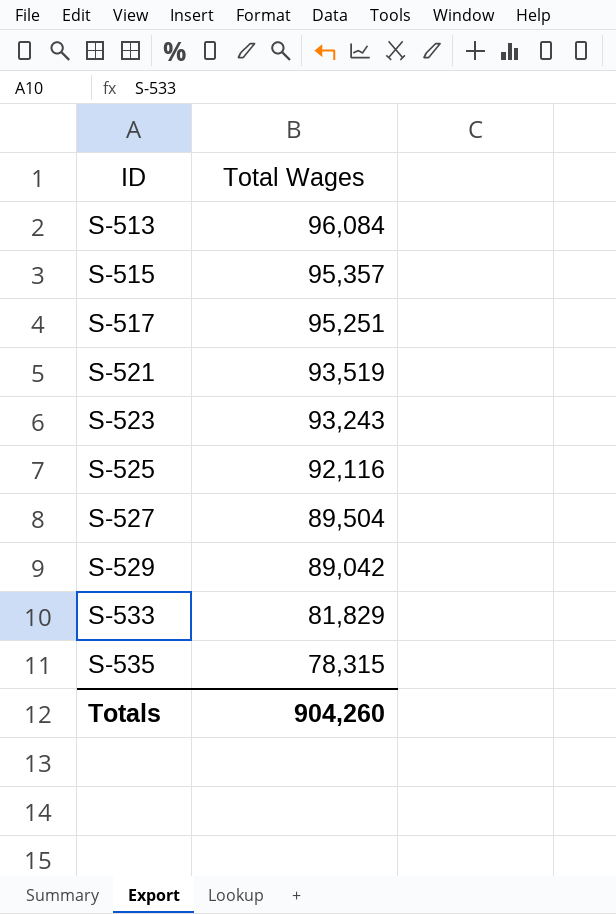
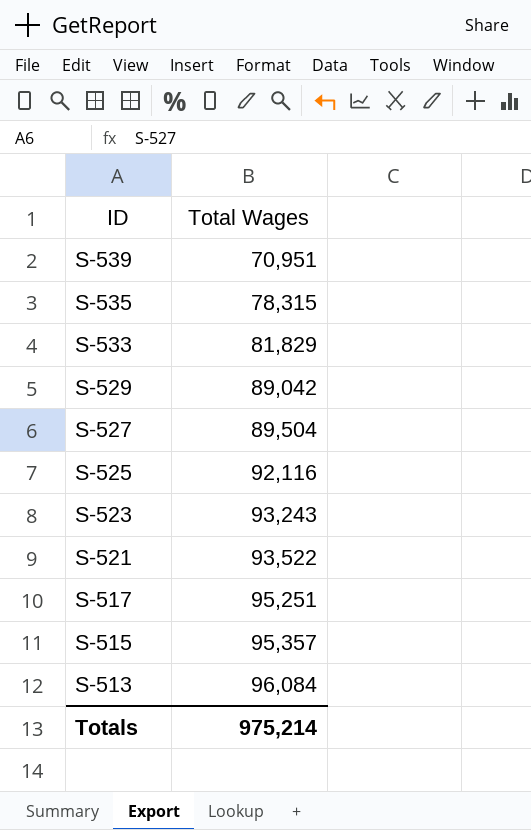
row order: ID ascending -> ID descending
row S-539: none -> 70,951
S-521 | Total Wages: 93,519 -> 93,522
Totals | Total Wages: 904,260 -> 975,214

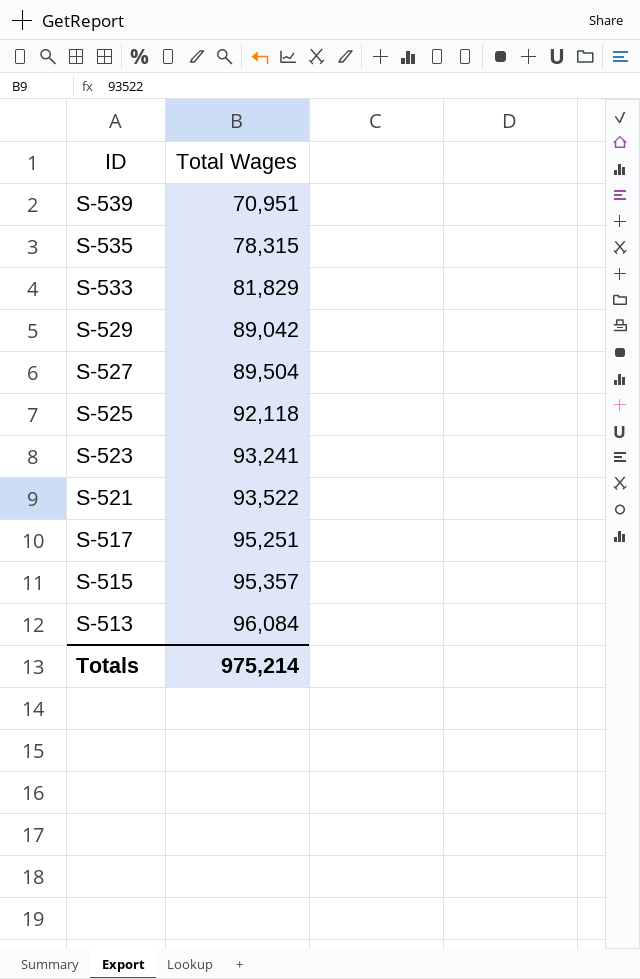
S-525 | Total Wages: 92,116 -> 92,118
S-523 | Total Wages: 93,243 -> 93,241

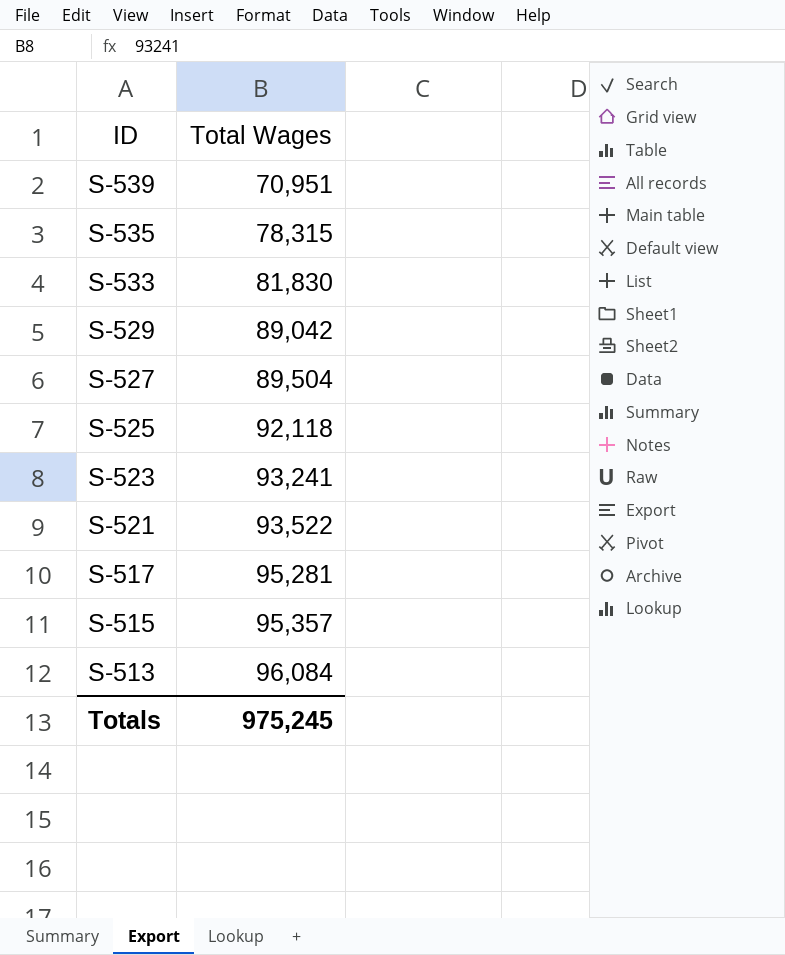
S-533 | Total Wages: 81,829 -> 81,830
S-517 | Total Wages: 95,251 -> 95,281
Totals | Total Wages: 975,214 -> 975,245

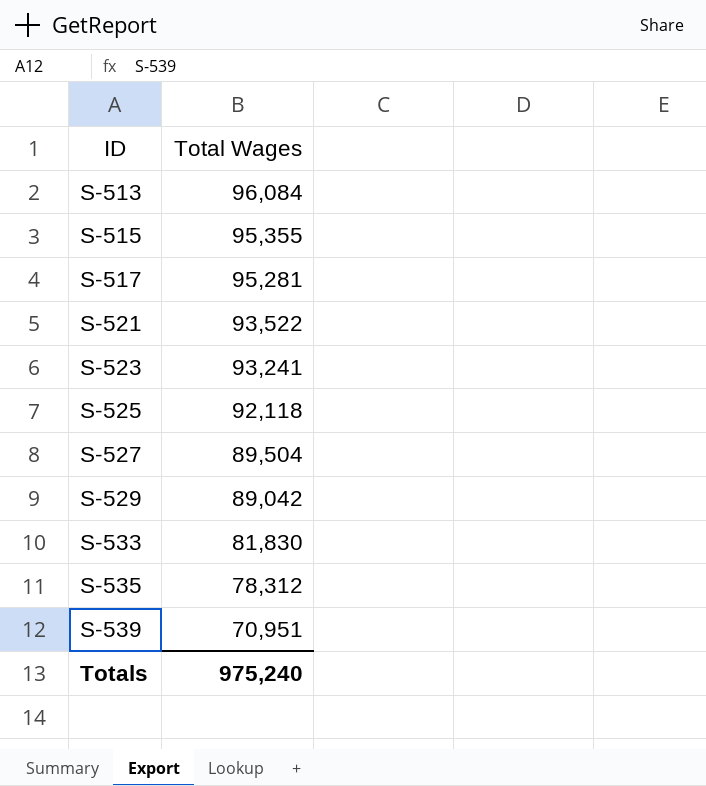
row order: ID descending -> ID ascending
S-515 | Total Wages: 95,357 -> 95,355
S-535 | Total Wages: 78,315 -> 78,312
Totals | Total Wages: 975,245 -> 975,240

